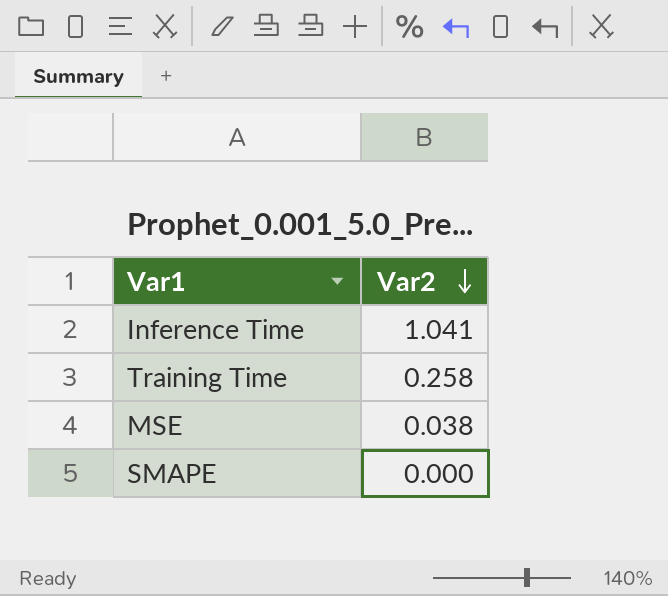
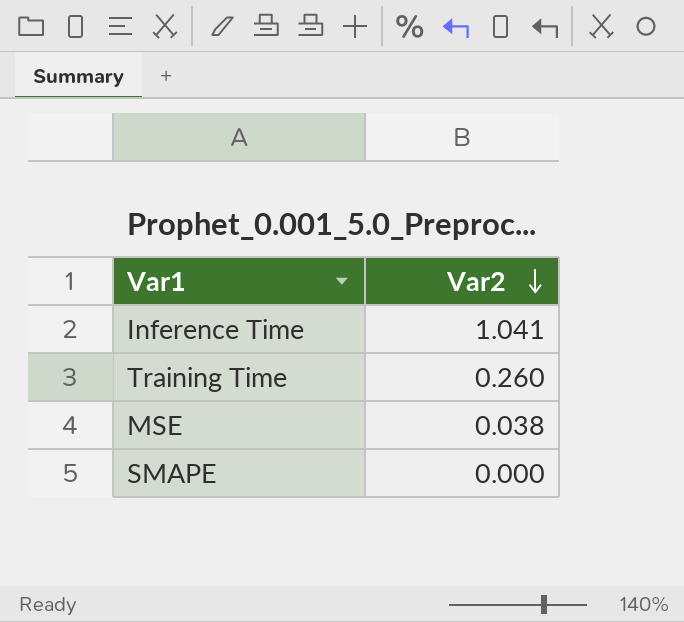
Training Time | Var2: 0.258 -> 0.260

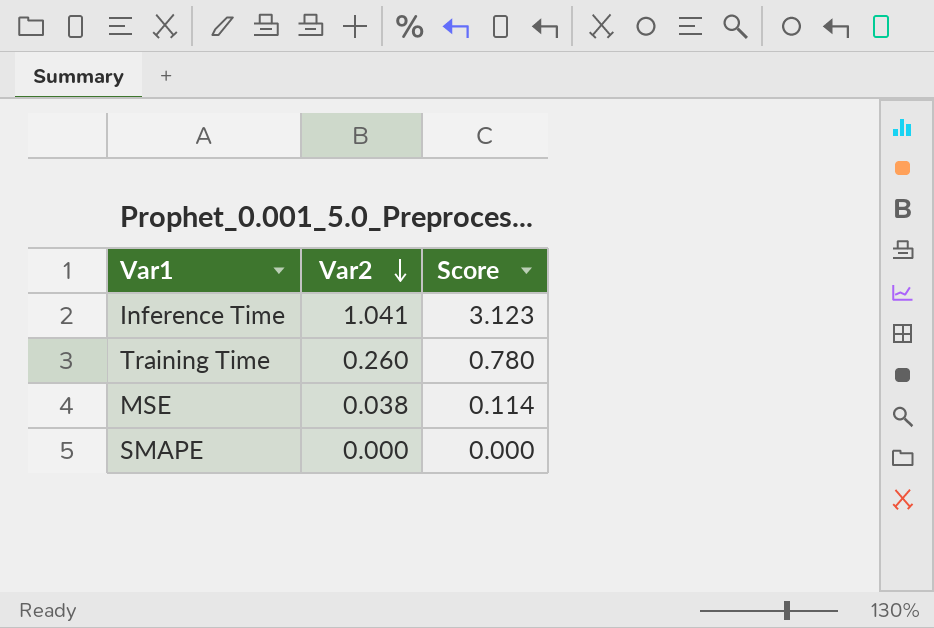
column Score | formula: none -> [Var2] * 3

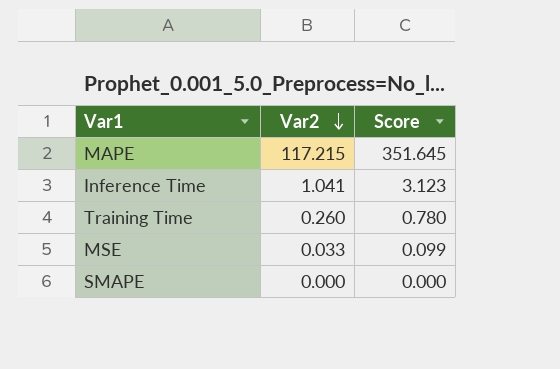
row MAPE: none -> 117.215 | 351.645
MSE | Var2: 0.038 -> 0.033
MSE | Score: 0.114 -> 0.099

